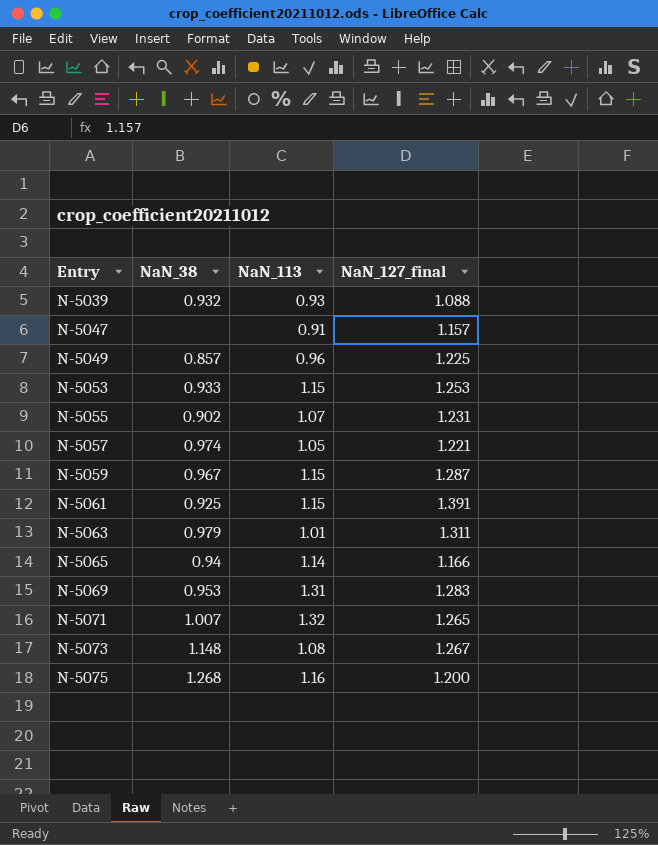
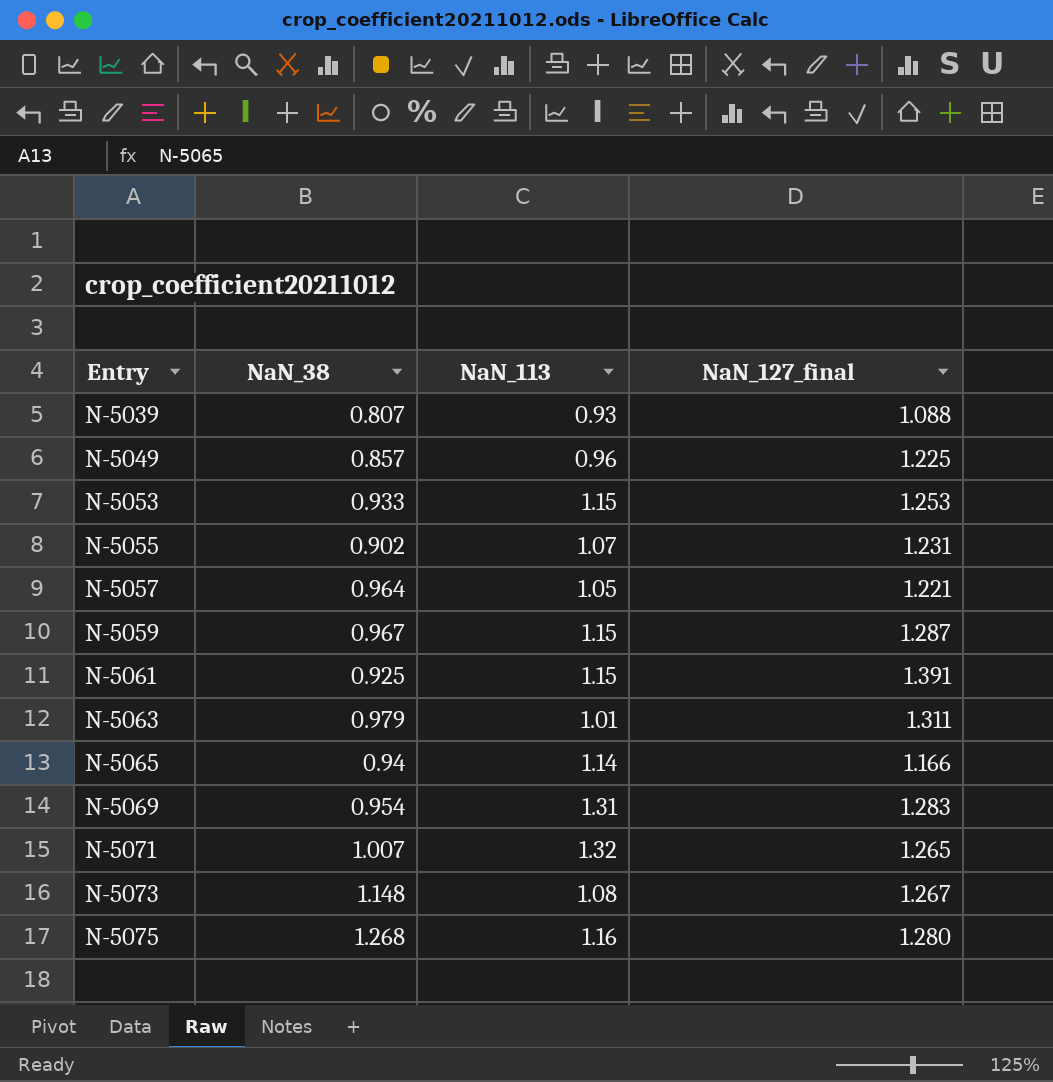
row N-5047: none | 0.91 | 1.157 -> none
N-5039 | NaN_38: 0.932 -> 0.807
N-5057 | NaN_38: 0.974 -> 0.964
N-5069 | NaN_38: 0.953 -> 0.954
N-5075 | NaN_127_final: 1.200 -> 1.280

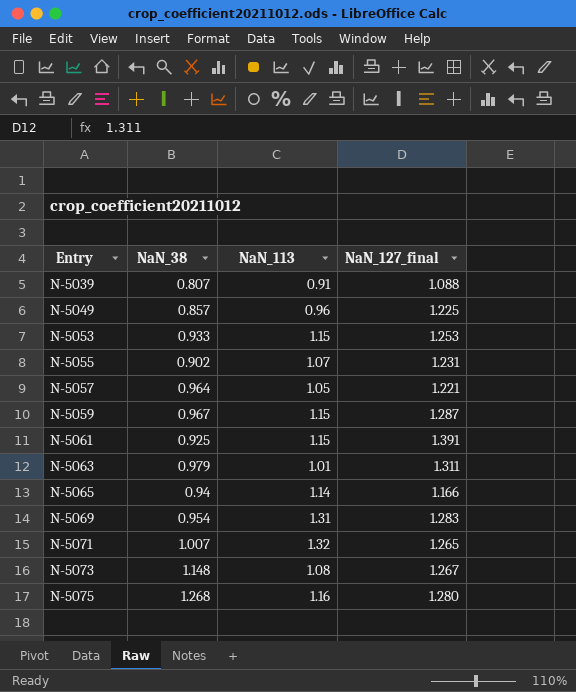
N-5039 | NaN_113: 0.93 -> 0.91

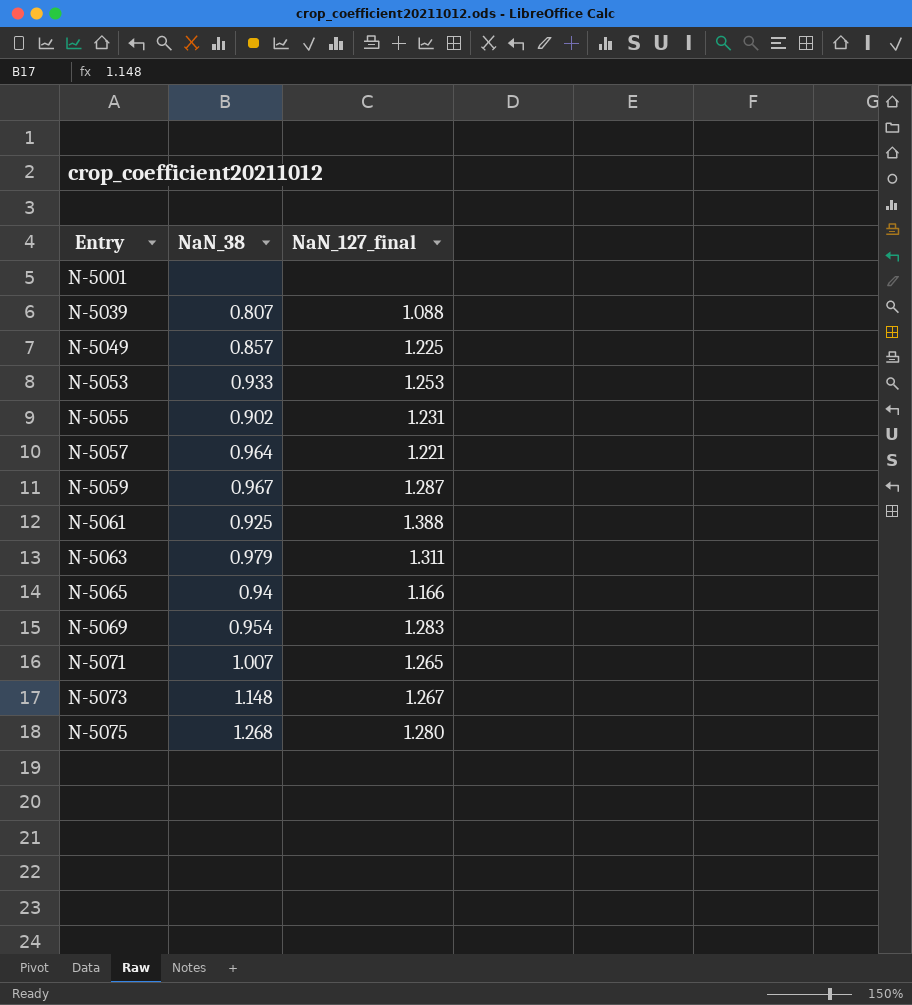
column NaN_113 | position: 3 -> none
row N-5001: none -> none | none
N-5061 | NaN_127_final: 1.391 -> 1.388

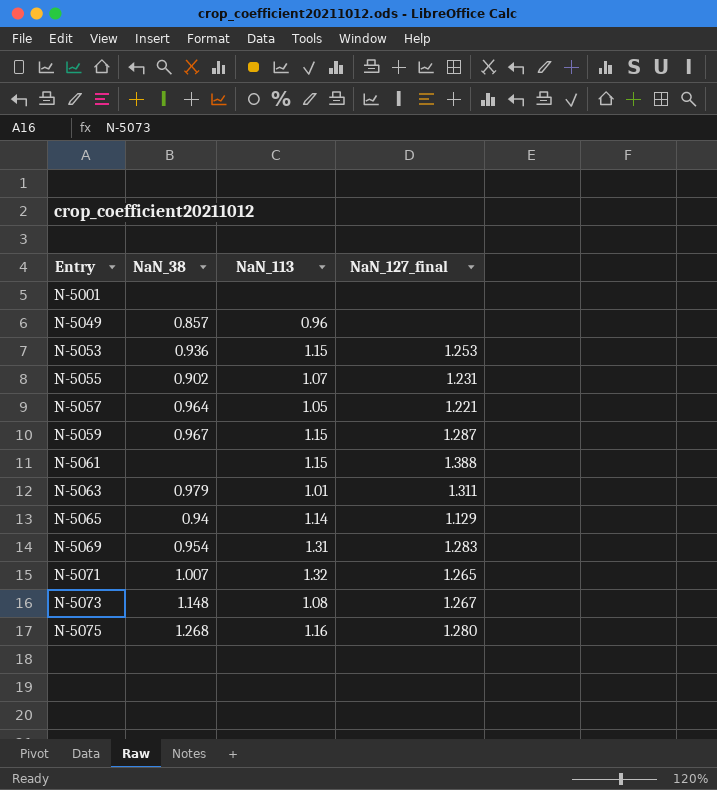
column NaN_113 | position: none -> 3
row N-5039: 0.807 | 1.088 -> none
N-5049 | NaN_127_final: 1.225 -> none
N-5053 | NaN_38: 0.933 -> 0.936
N-5061 | NaN_38: 0.925 -> none
N-5065 | NaN_127_final: 1.166 -> 1.129

